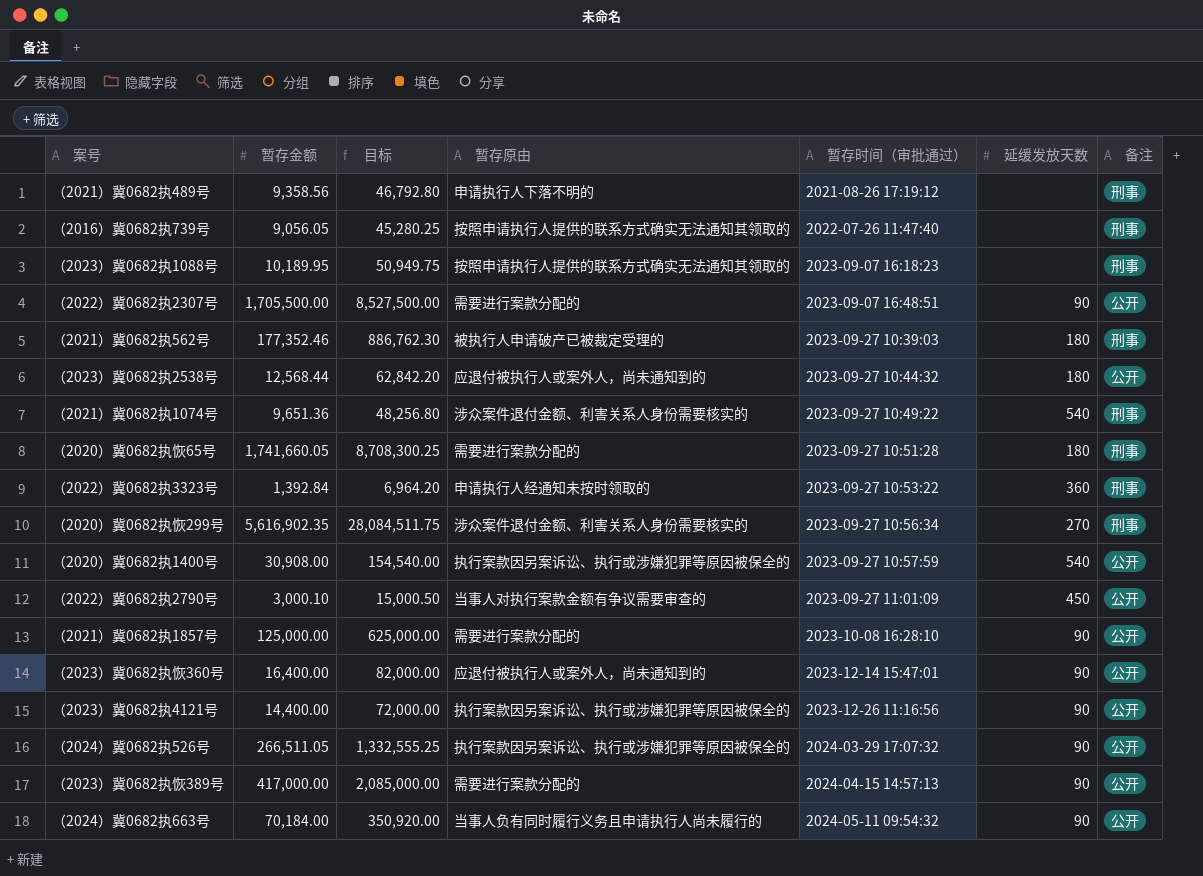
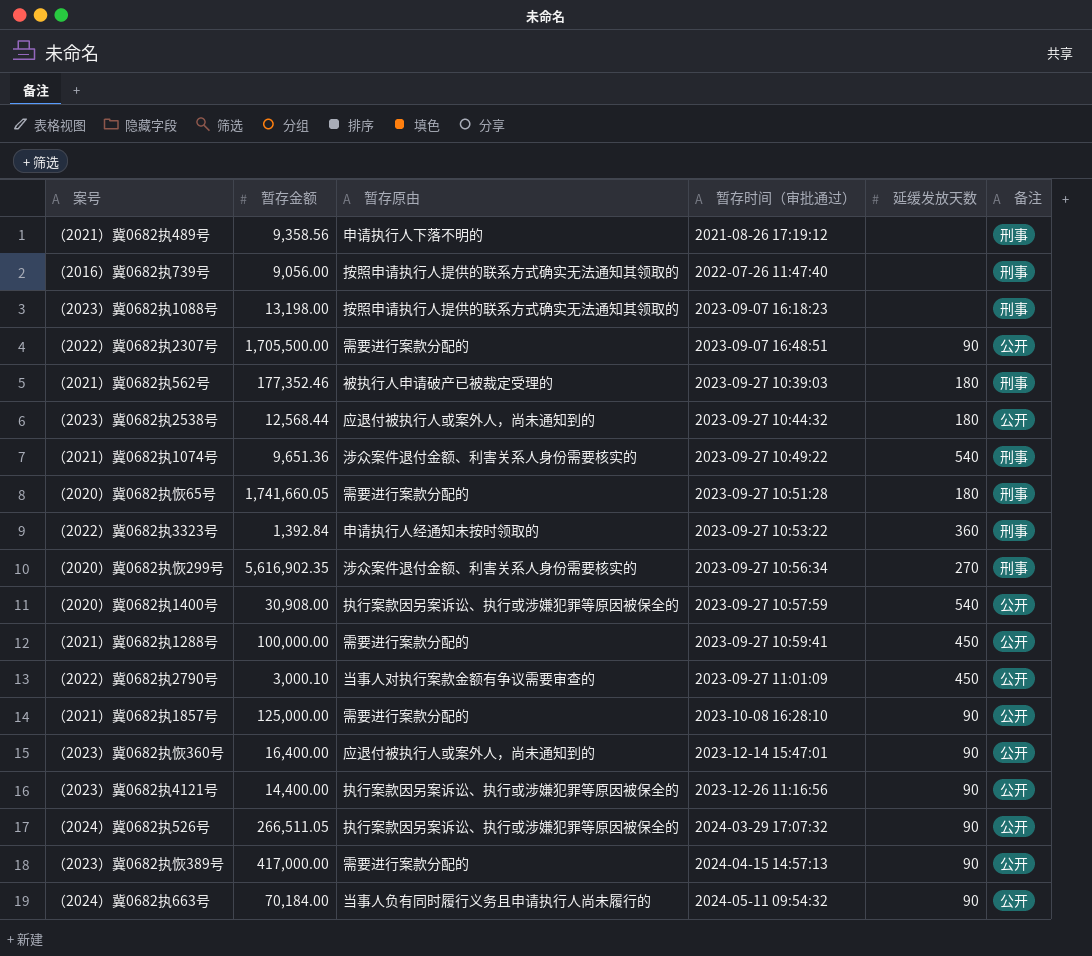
column 目标 | formula: [暂存金额] * 5 -> none
（2016）冀0682执739号 | 暂存金额: 9,056.05 -> 9,056.00
（2023）冀0682执1088号 | 暂存金额: 10,189.95 -> 13,198.00
row （2021）冀0682执1288号: none -> 100,000.00 | 需要进行案款分配的 | 2023-09-27 10:59:41 | 450 | 公开

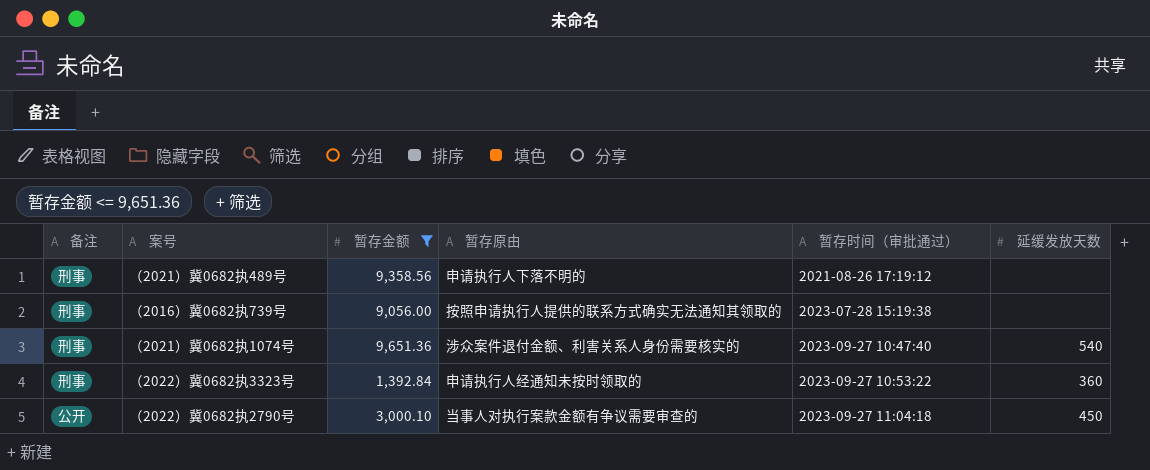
filter: none -> 暂存金额 <= 9,651.36
column 备注 | position: 6 -> 1
（2016）冀0682执739号 | 暂存时间（审批通过）: 2022-07-26 11:47:40 -> 2023-07-28 15:19:38
（2021）冀0682执1074号 | 暂存时间（审批通过）: 2023-09-27 10:49:22 -> 2023-09-27 10:47:40
（2022）冀0682执2790号 | 暂存时间（审批通过）: 2023-09-27 11:01:09 -> 2023-09-27 11:04:18

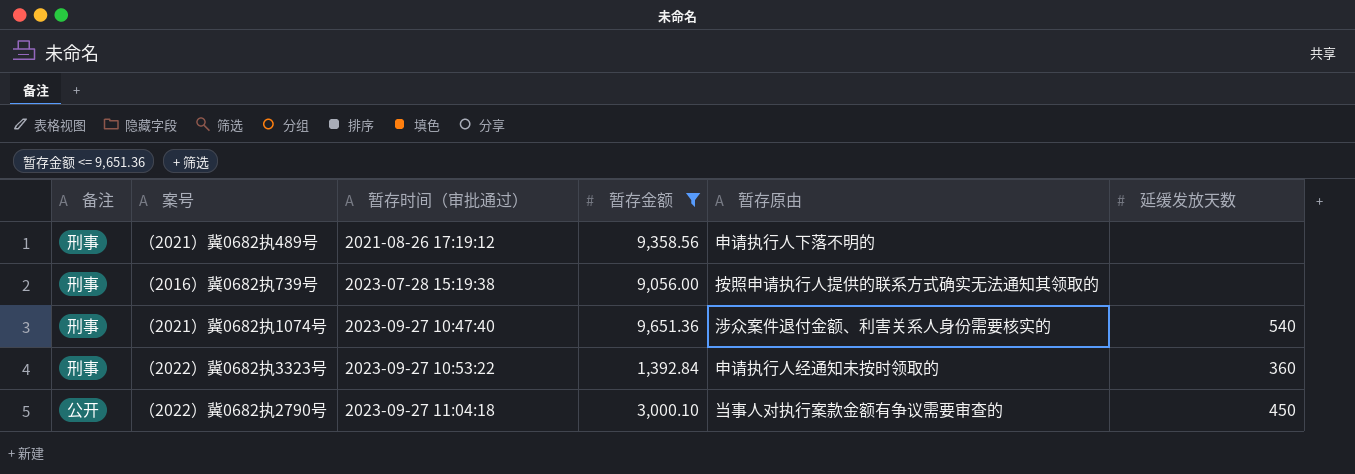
column 暂存时间（审批通过） | position: 5 -> 3

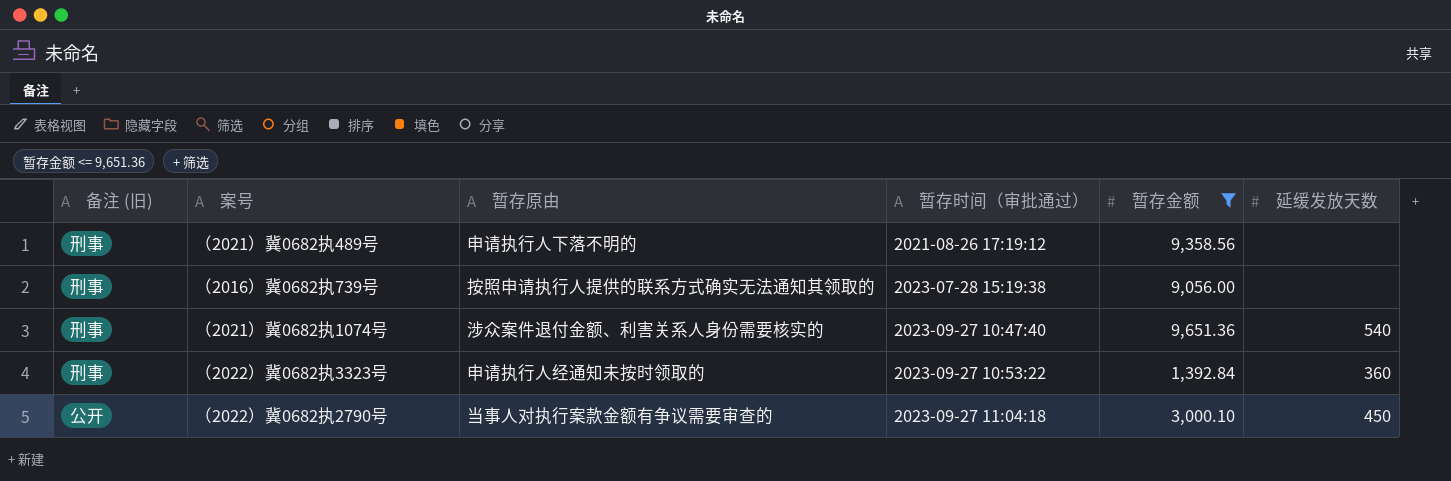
column name: 备注 -> 备注 (旧)
column 暂存原由 | position: 5 -> 3

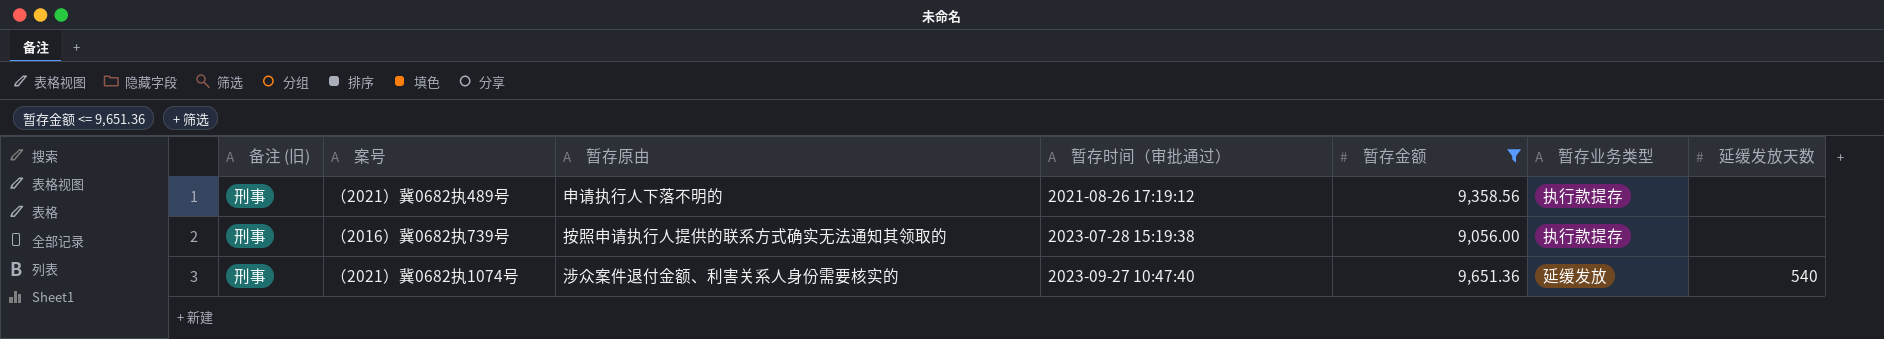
column 暂存业务类型 | position: none -> 6
row （2022）冀0682执3323号: 刑事 | 申请执行人经通知未按时领取的 | 2023-09-27 10:53:22 | 1,392.84 | 360 -> none
row （2022）冀0682执2790号: 公开 | 当事人对执行案款金额有争议需要审查的 | 2023-09-27 11:04:18 | 3,000.10 | 450 -> none

